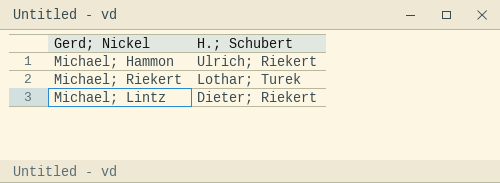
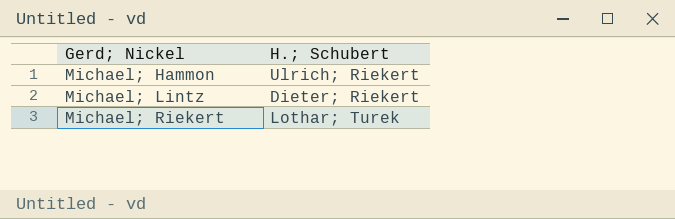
row order: H.; Schubert descending -> Gerd; Nickel ascending

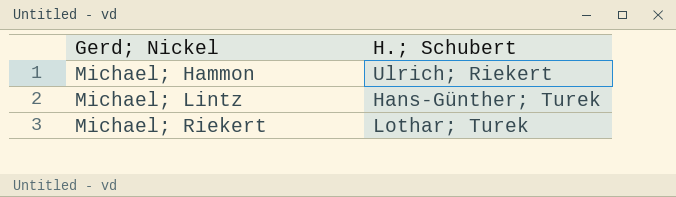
Michael; Lintz | H.; Schubert: Dieter; Riekert -> Hans-Günther; Turek

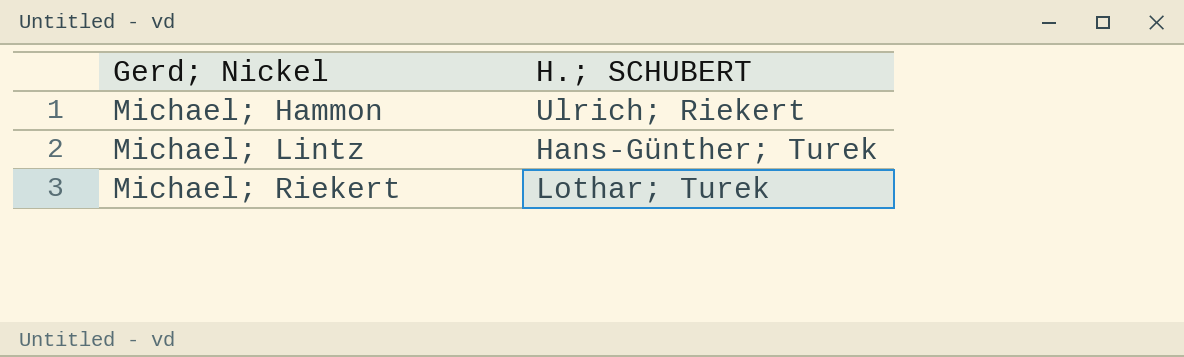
column name: H.; Schubert -> H.; SCHUBERT

